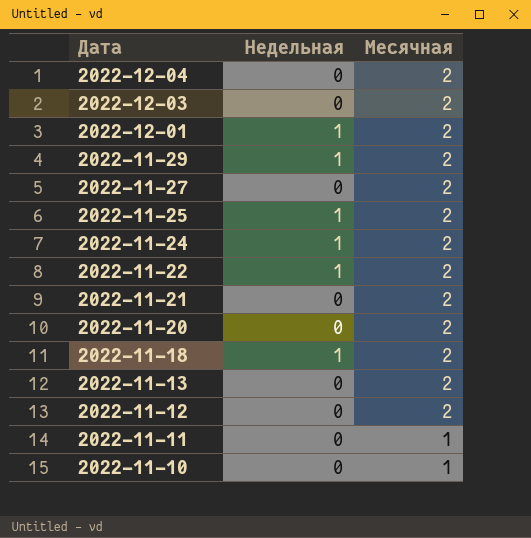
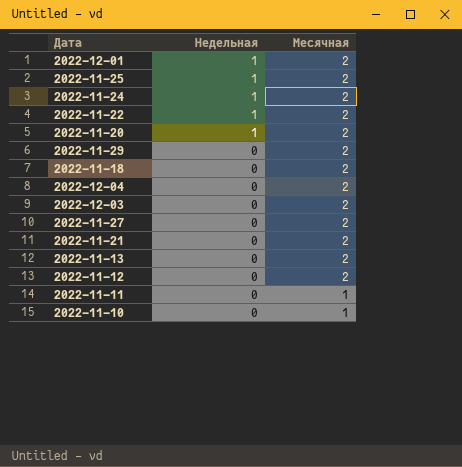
row order: Дата descending -> Недельная descending
2022-11-20 | Недельная: 0 -> 1
2022-11-29 | Недельная: 1 -> 0
2022-11-18 | Недельная: 1 -> 0

